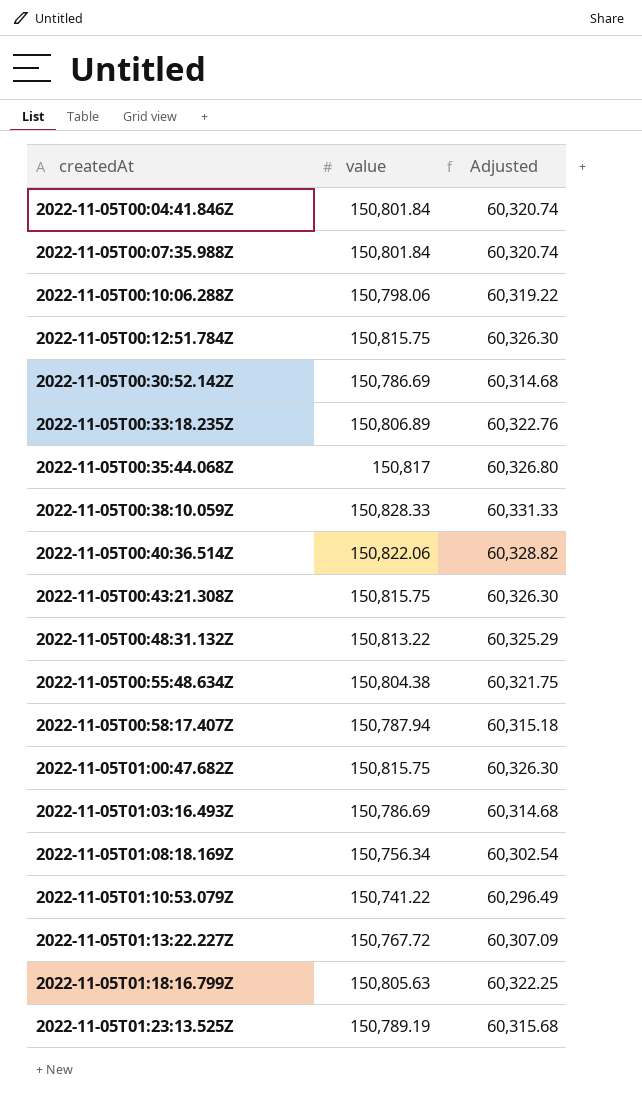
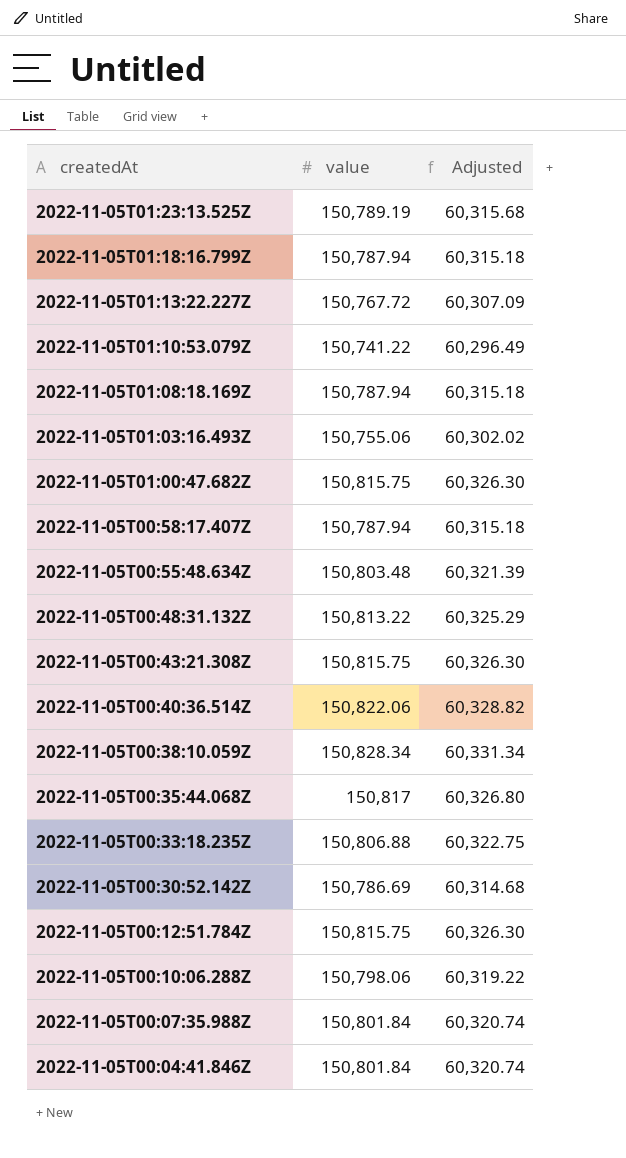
row order: createdAt ascending -> createdAt descending
2022-11-05T01:18:16.799Z | value: 150,805.63 -> 150,787.94
2022-11-05T01:18:16.799Z | Adjusted: 60,322.25 -> 60,315.18
2022-11-05T01:08:18.169Z | value: 150,756.34 -> 150,787.94
2022-11-05T01:08:18.169Z | Adjusted: 60,302.54 -> 60,315.18
2022-11-05T01:03:16.493Z | value: 150,786.69 -> 150,755.06
2022-11-05T01:03:16.493Z | Adjusted: 60,314.68 -> 60,302.02
2022-11-05T00:55:48.634Z | value: 150,804.38 -> 150,803.48
2022-11-05T00:55:48.634Z | Adjusted: 60,321.75 -> 60,321.39
2022-11-05T00:38:10.059Z | value: 150,828.33 -> 150,828.34
2022-11-05T00:38:10.059Z | Adjusted: 60,331.33 -> 60,331.34
2022-11-05T00:33:18.235Z | value: 150,806.89 -> 150,806.88
2022-11-05T00:33:18.235Z | Adjusted: 60,322.76 -> 60,322.75

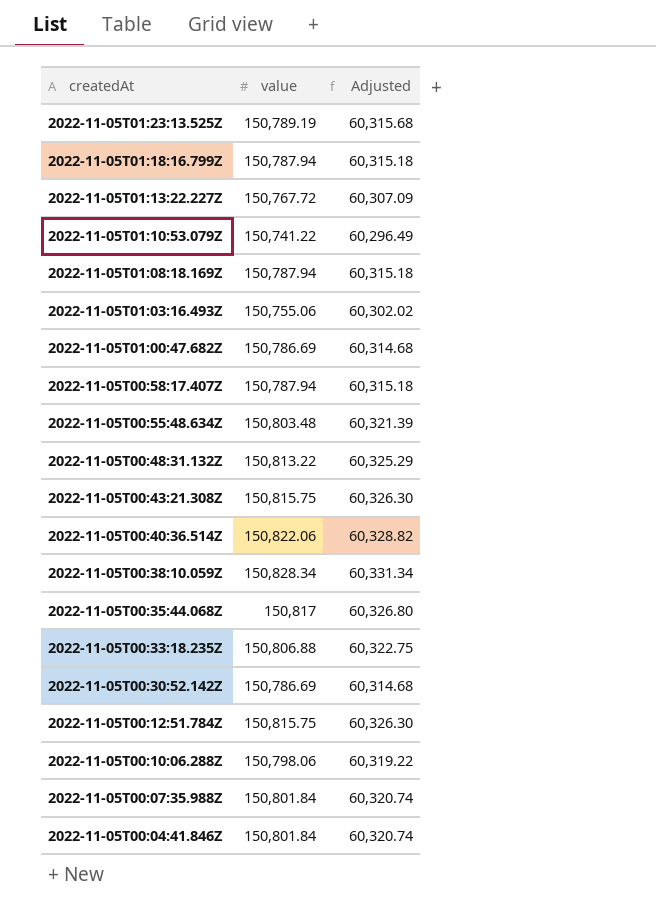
2022-11-05T01:00:47.682Z | value: 150,815.75 -> 150,786.69
2022-11-05T01:00:47.682Z | Adjusted: 60,326.30 -> 60,314.68

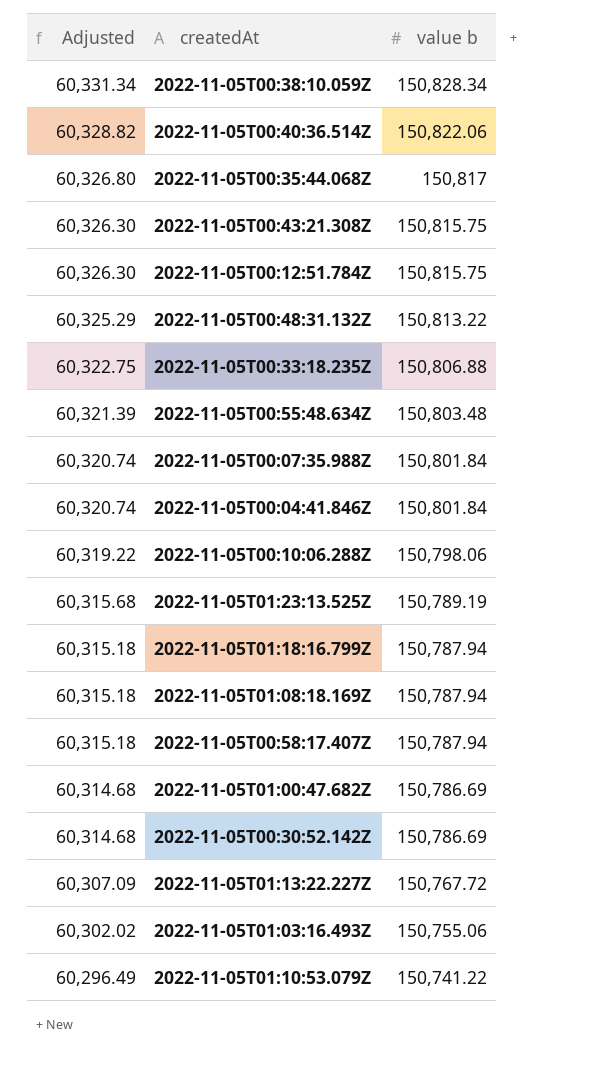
row order: createdAt descending -> Adjusted descending
column Adjusted | position: 3 -> 1
column name: value -> value b

